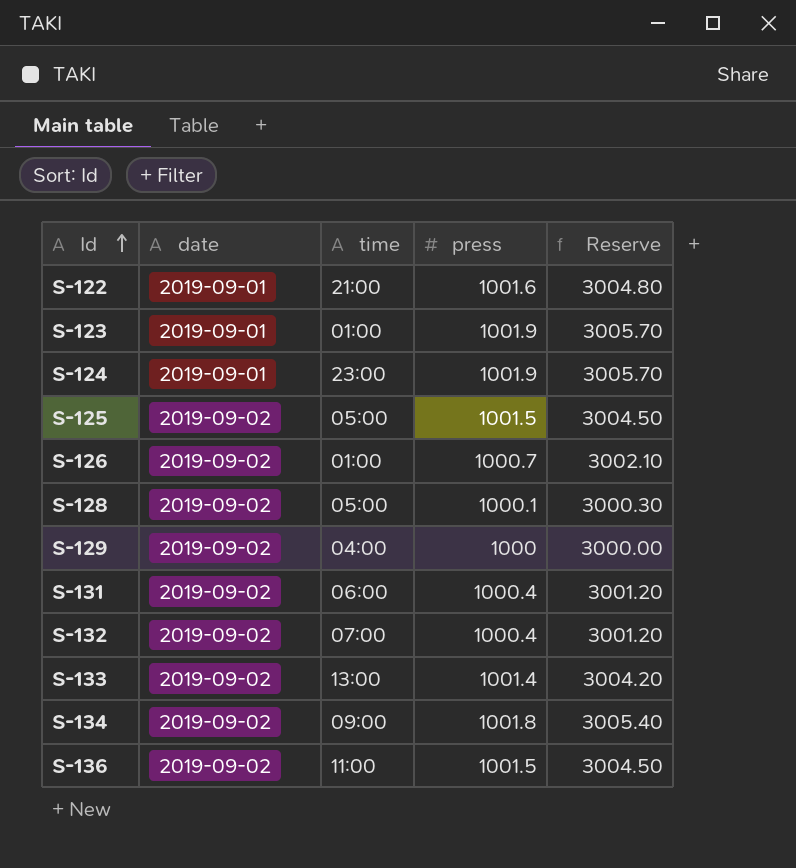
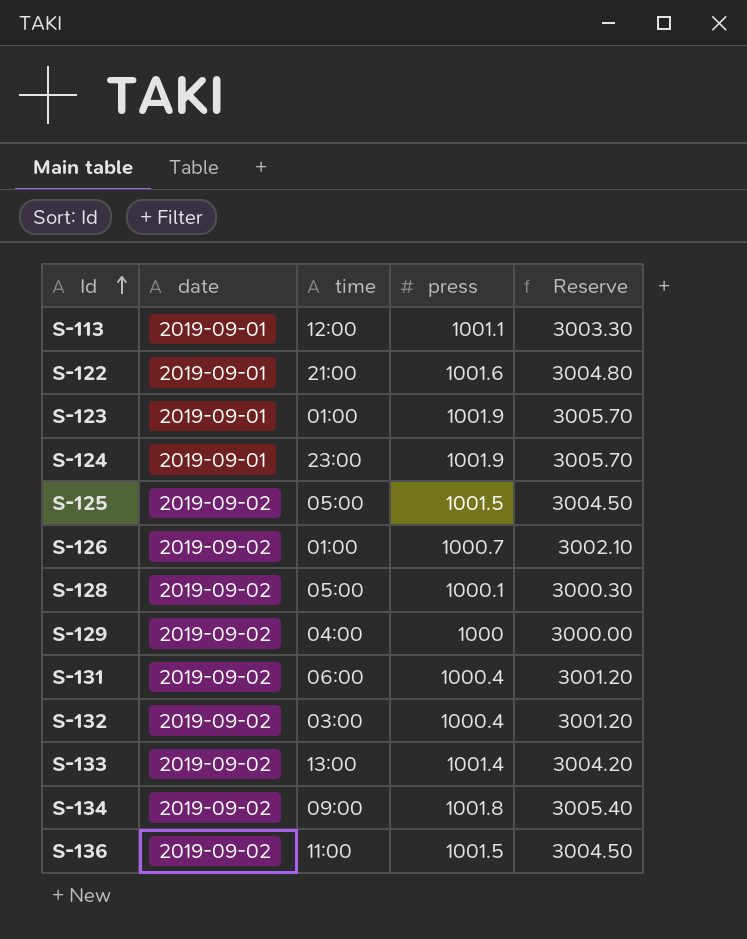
row S-113: none -> 2019-09-01 | 12:00 | 1001.1 | 3003.30
S-132 | time: 07:00 -> 03:00

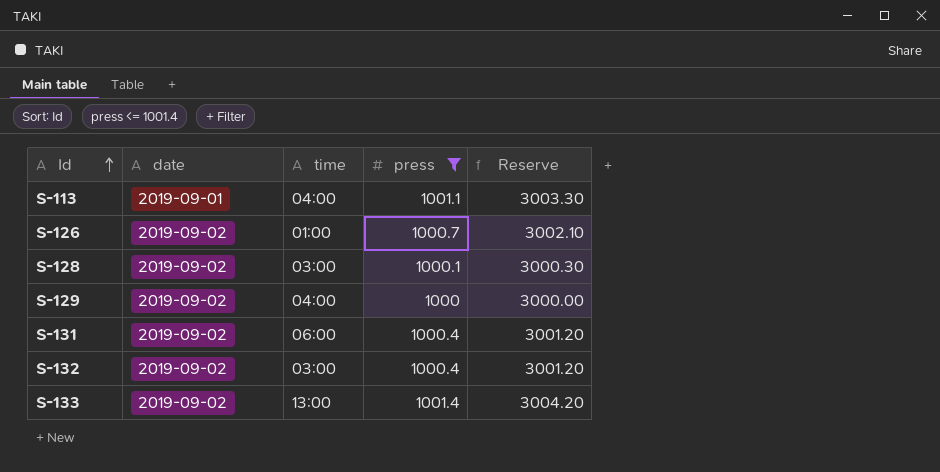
filter: none -> press <= 1001.4
S-113 | time: 12:00 -> 04:00
S-128 | time: 05:00 -> 03:00

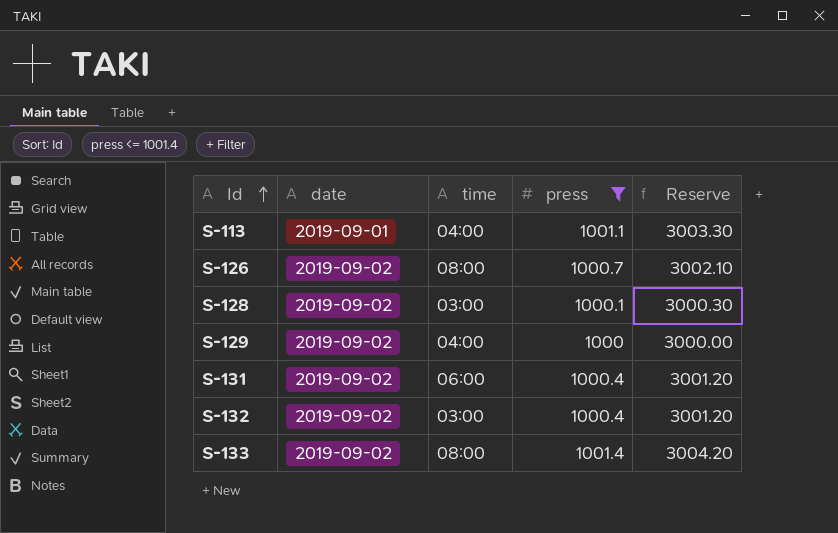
S-126 | time: 01:00 -> 08:00
S-133 | time: 13:00 -> 08:00

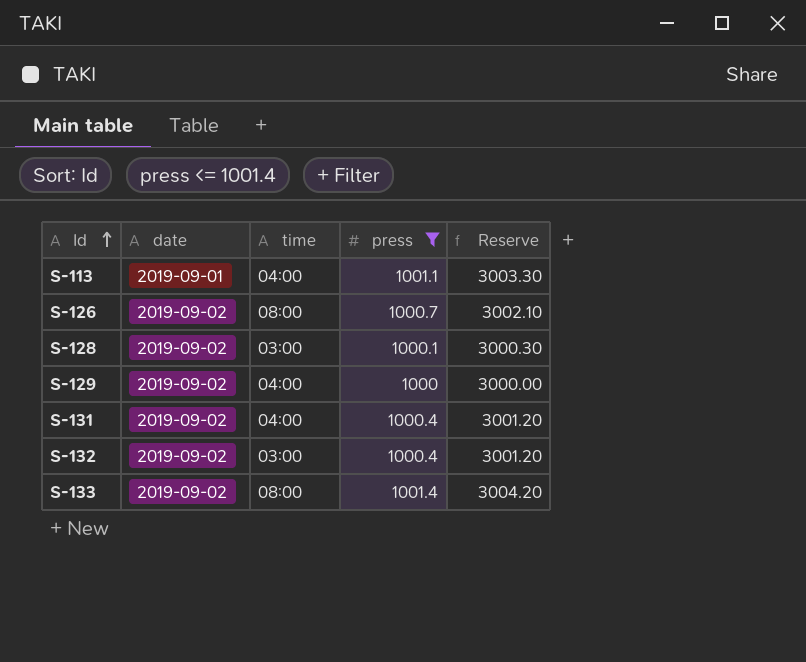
S-131 | time: 06:00 -> 04:00

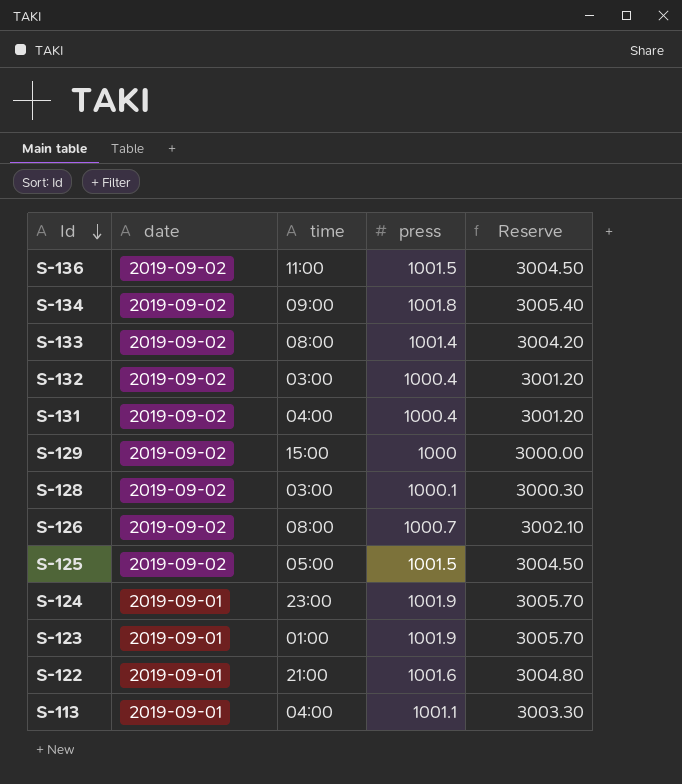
filter: press <= 1001.4 -> none
row order: Id ascending -> Id descending
S-129 | time: 04:00 -> 15:00

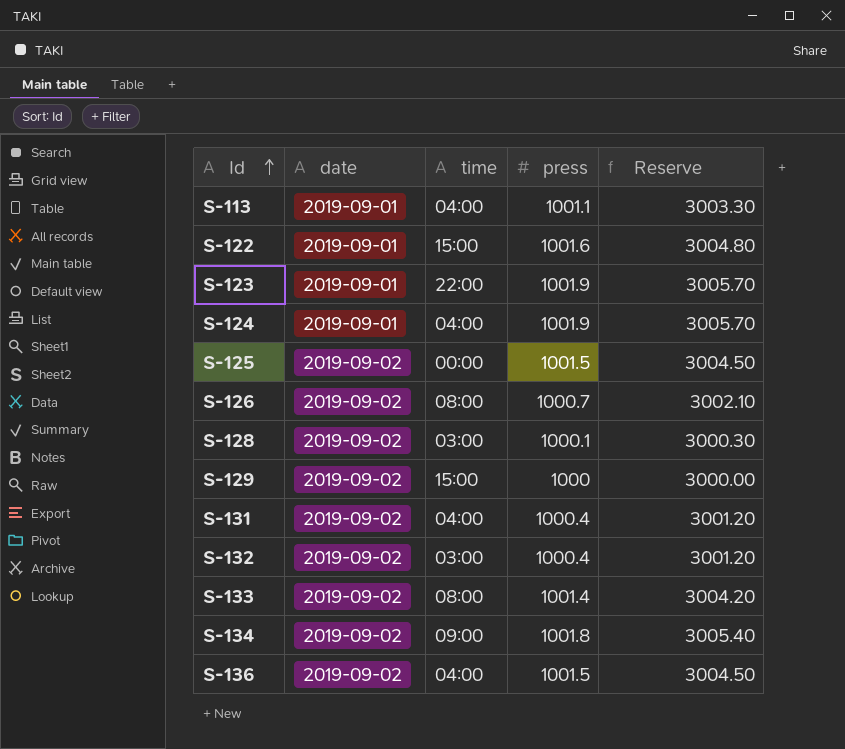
row order: Id descending -> Id ascending
S-122 | time: 21:00 -> 15:00
S-123 | time: 01:00 -> 22:00
S-124 | time: 23:00 -> 04:00
S-125 | time: 05:00 -> 00:00
S-136 | time: 11:00 -> 04:00

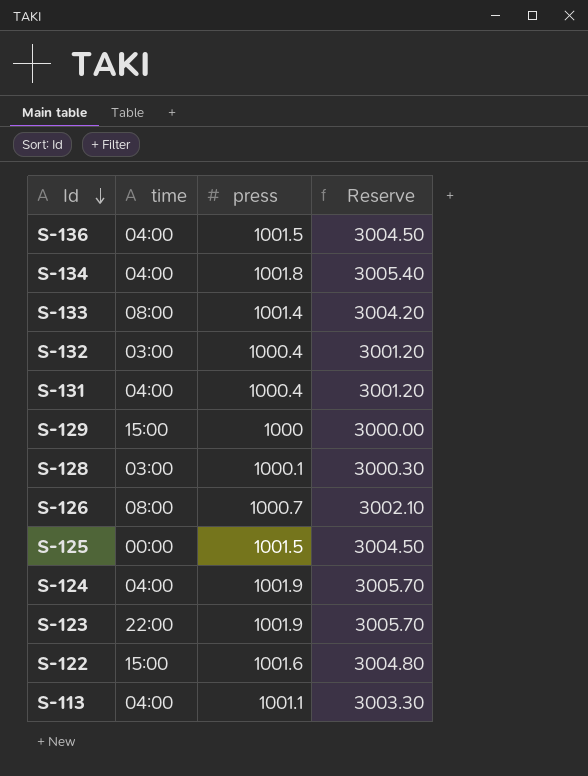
row order: Id ascending -> Id descending
column date | position: 2 -> none
S-134 | time: 09:00 -> 04:00

